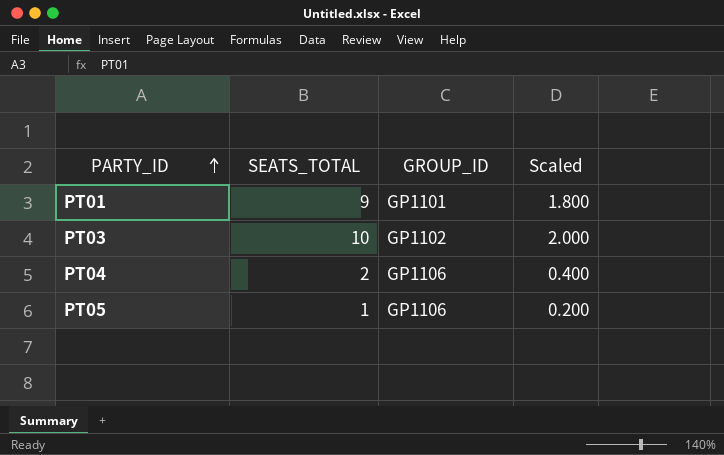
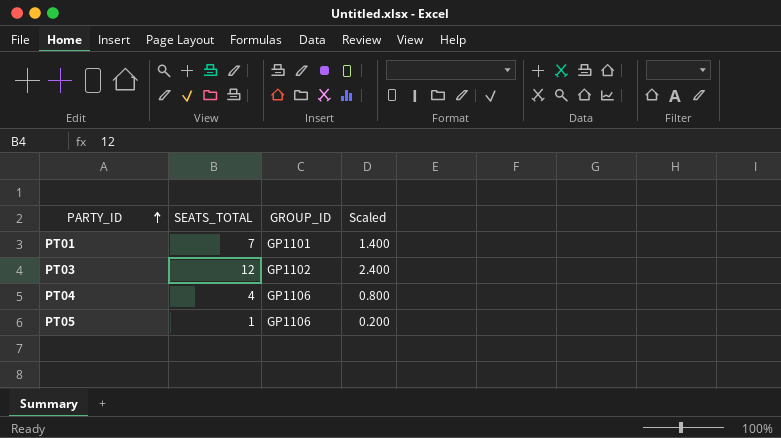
PT01 | SEATS_TOTAL: 9 -> 7
PT01 | Scaled: 1.800 -> 1.400
PT03 | SEATS_TOTAL: 10 -> 12
PT03 | Scaled: 2.000 -> 2.400
PT04 | SEATS_TOTAL: 2 -> 4
PT04 | Scaled: 0.400 -> 0.800

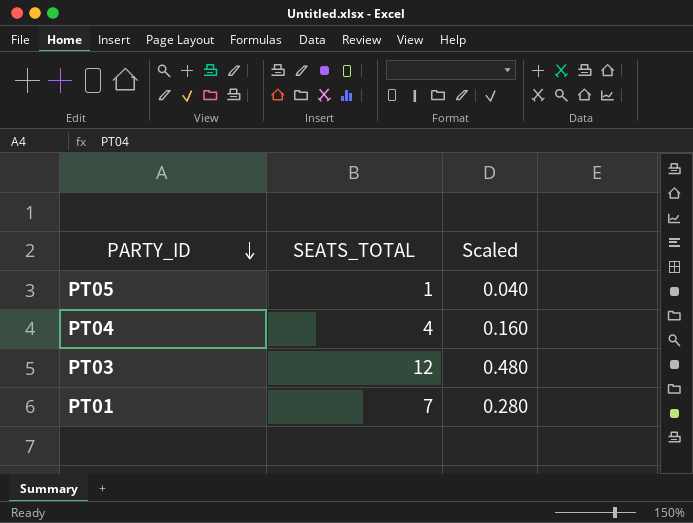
row order: PARTY_ID ascending -> PARTY_ID descending
column GROUP_ID | position: 3 -> none
column Scaled | formula: [SEATS_TOTAL] * 0.2 -> [SEATS_TOTAL] * 0.04

